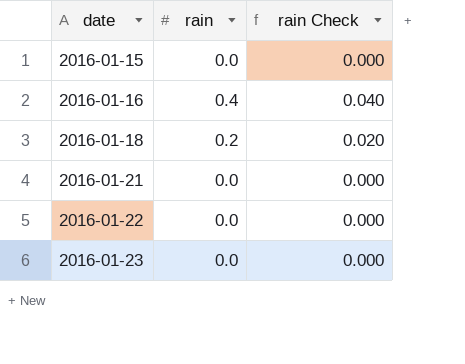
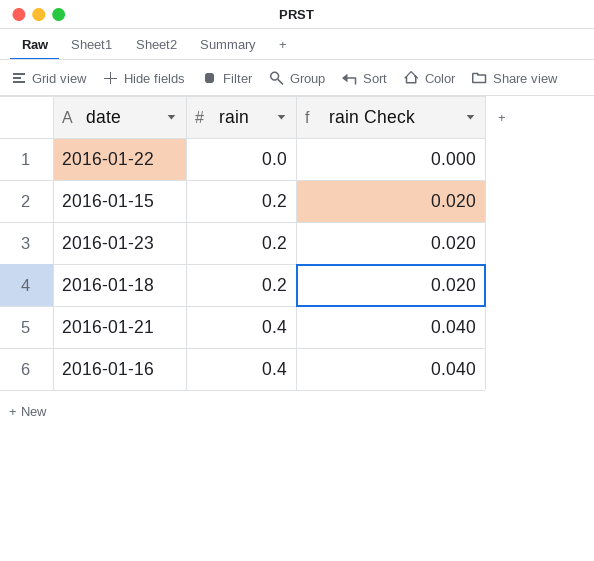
row order: date ascending -> rain ascending
2016-01-15 | rain: 0.0 -> 0.2
2016-01-15 | rain Check: 0.000 -> 0.020
2016-01-23 | rain: 0.0 -> 0.2
2016-01-23 | rain Check: 0.000 -> 0.020
2016-01-21 | rain: 0.0 -> 0.4
2016-01-21 | rain Check: 0.000 -> 0.040

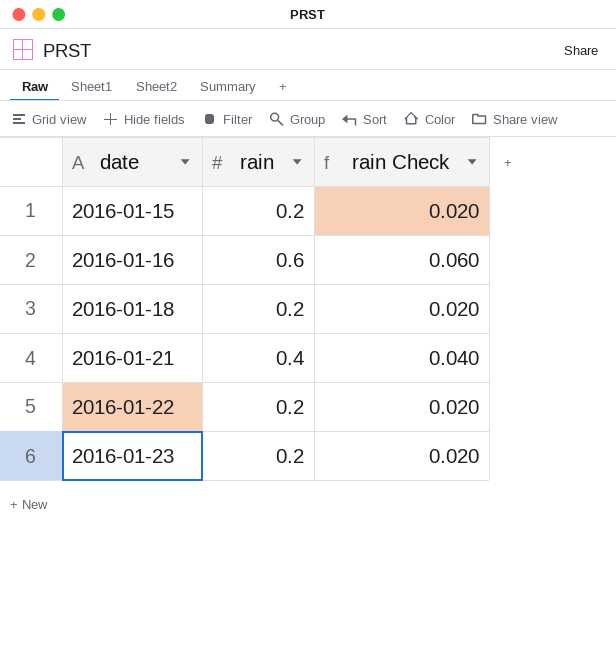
row order: rain ascending -> date ascending
2016-01-16 | rain: 0.4 -> 0.6
2016-01-16 | rain Check: 0.040 -> 0.060
2016-01-22 | rain: 0.0 -> 0.2
2016-01-22 | rain Check: 0.000 -> 0.020

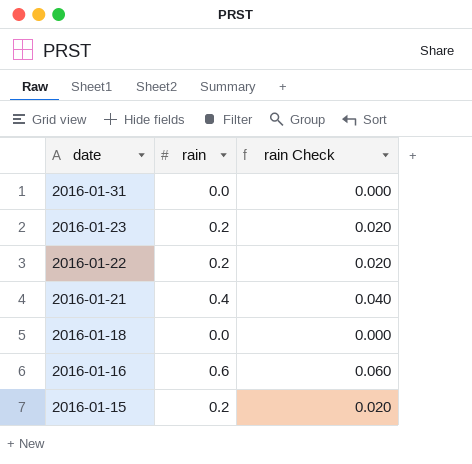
row order: date ascending -> date descending
row 2016-01-31: none -> 0.0 | 0.000
2016-01-18 | rain: 0.2 -> 0.0
2016-01-18 | rain Check: 0.020 -> 0.000

